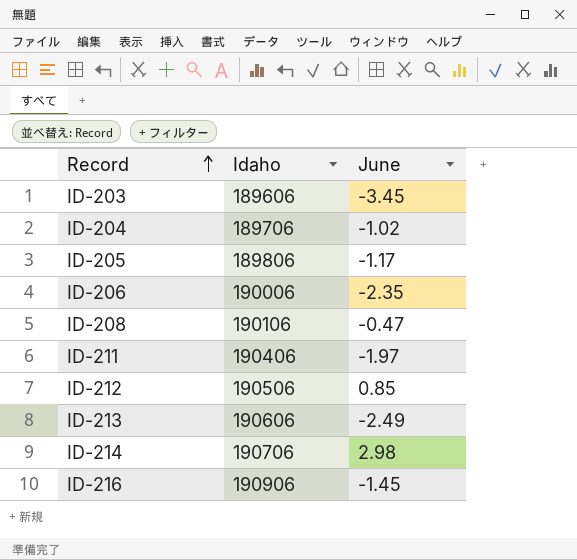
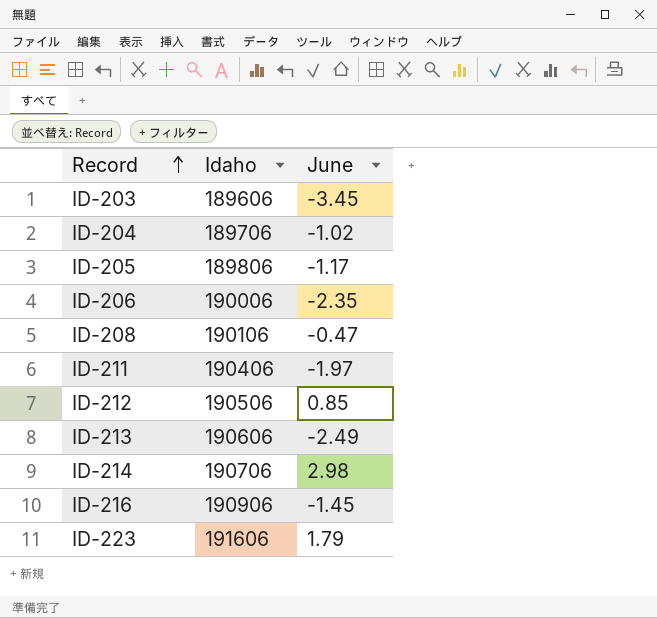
row ID-223: none -> 191606 | 1.79

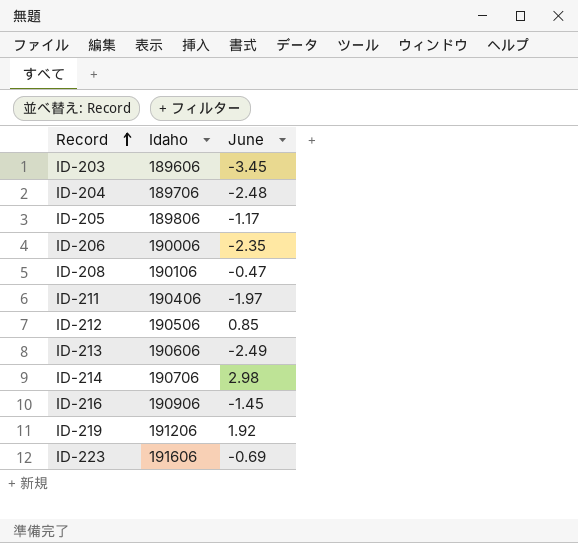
ID-204 | June: -1.02 -> -2.48
row ID-219: none -> 191206 | 1.92
ID-223 | June: 1.79 -> -0.69

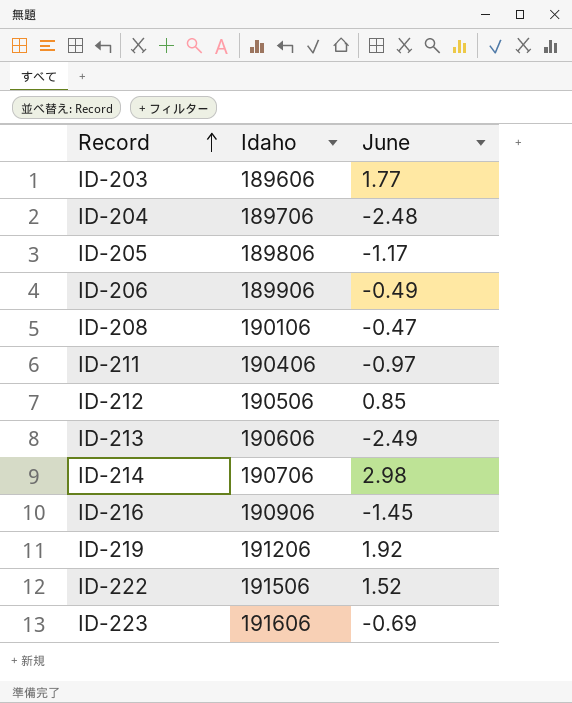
ID-203 | June: -3.45 -> 1.77
ID-206 | Idaho: 190006 -> 189906
ID-206 | June: -2.35 -> -0.49
ID-211 | June: -1.97 -> -0.97
row ID-222: none -> 191506 | 1.52

